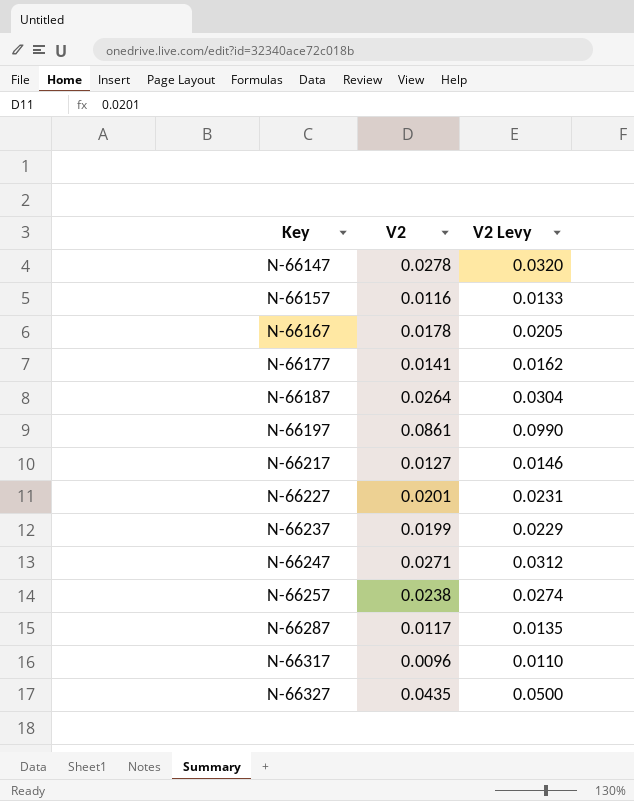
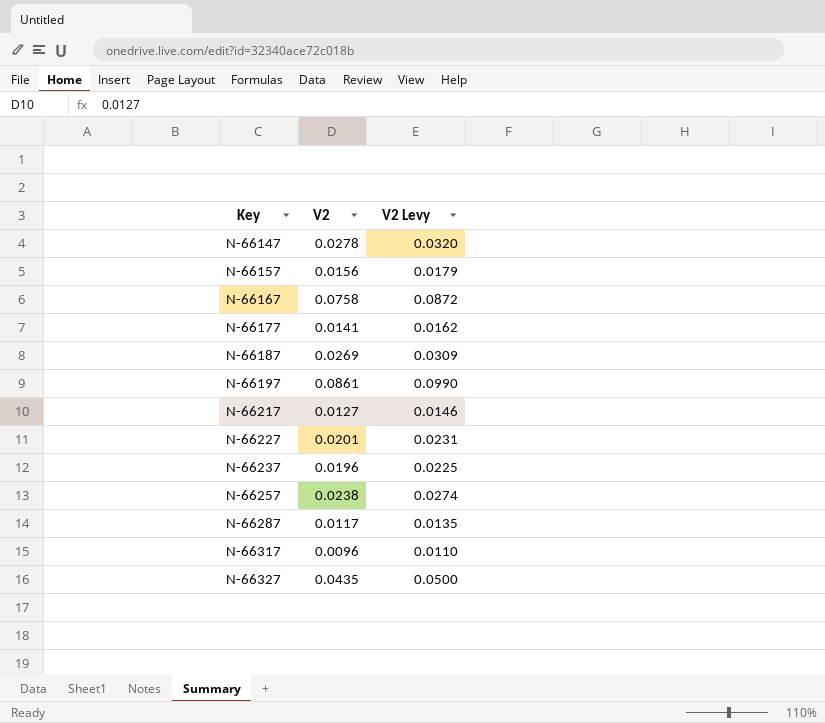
row N-66247: 0.0271 | 0.0312 -> none
N-66157 | V2: 0.0116 -> 0.0156
N-66157 | V2 Levy: 0.0133 -> 0.0179
N-66167 | V2: 0.0178 -> 0.0758
N-66167 | V2 Levy: 0.0205 -> 0.0872
N-66187 | V2: 0.0264 -> 0.0269
N-66187 | V2 Levy: 0.0304 -> 0.0309
N-66237 | V2: 0.0199 -> 0.0196
N-66237 | V2 Levy: 0.0229 -> 0.0225

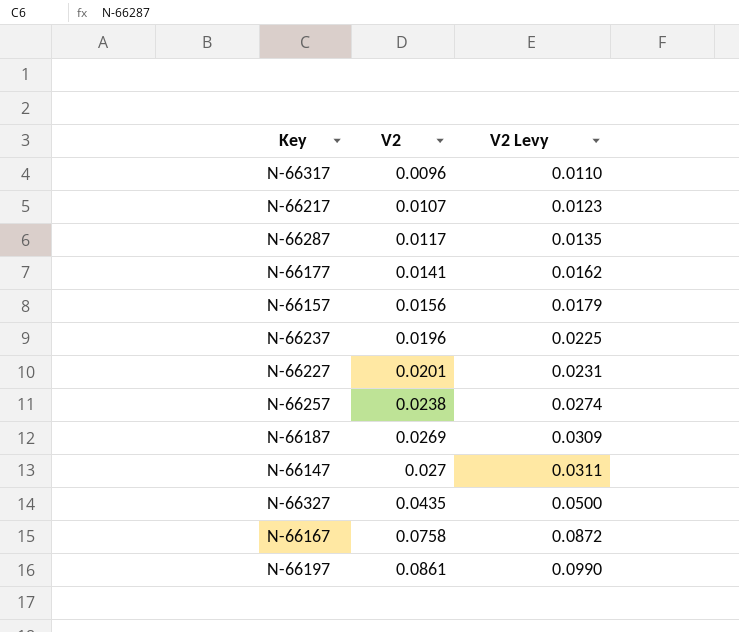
row order: Key ascending -> V2 ascending
N-66217 | V2: 0.0127 -> 0.0107
N-66217 | V2 Levy: 0.0146 -> 0.0123
N-66147 | V2: 0.0278 -> 0.027
N-66147 | V2 Levy: 0.0320 -> 0.0311

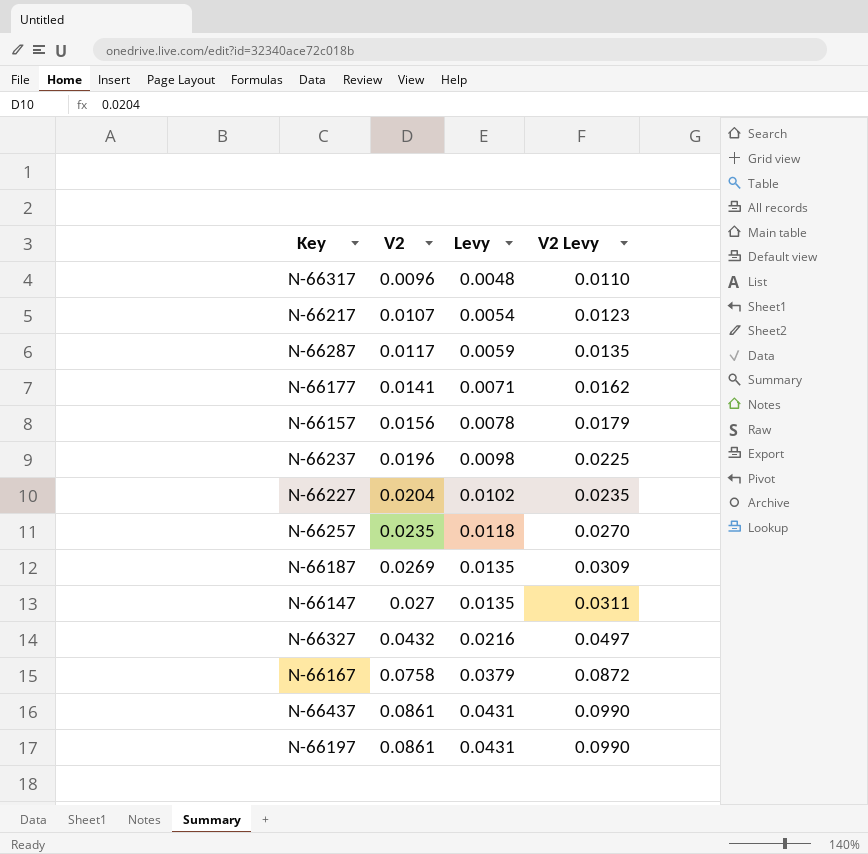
column Levy | formula: none -> [V2] * 0.5
N-66227 | V2: 0.0201 -> 0.0204
N-66227 | V2 Levy: 0.0231 -> 0.0235
N-66257 | V2: 0.0238 -> 0.0235
N-66257 | V2 Levy: 0.0274 -> 0.0270
N-66327 | V2: 0.0435 -> 0.0432
N-66327 | V2 Levy: 0.0500 -> 0.0497
row N-66437: none -> 0.0861 | 0.0431 | 0.0990

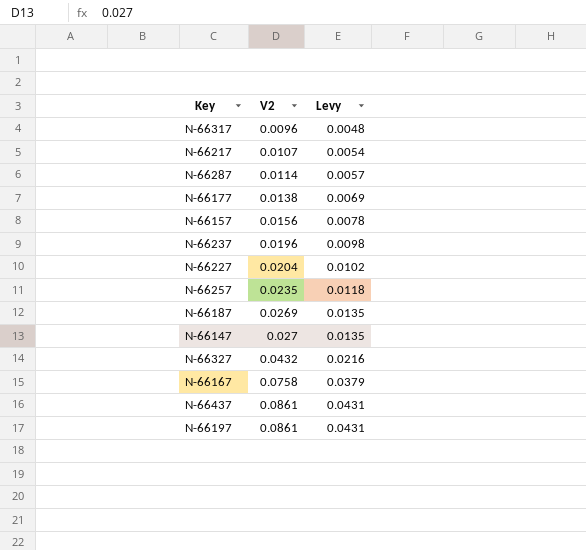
column V2 Levy | formula: [V2] * 1.15 -> none
N-66287 | V2: 0.0117 -> 0.0114
N-66287 | Levy: 0.0059 -> 0.0057
N-66177 | V2: 0.0141 -> 0.0138
N-66177 | Levy: 0.0071 -> 0.0069

